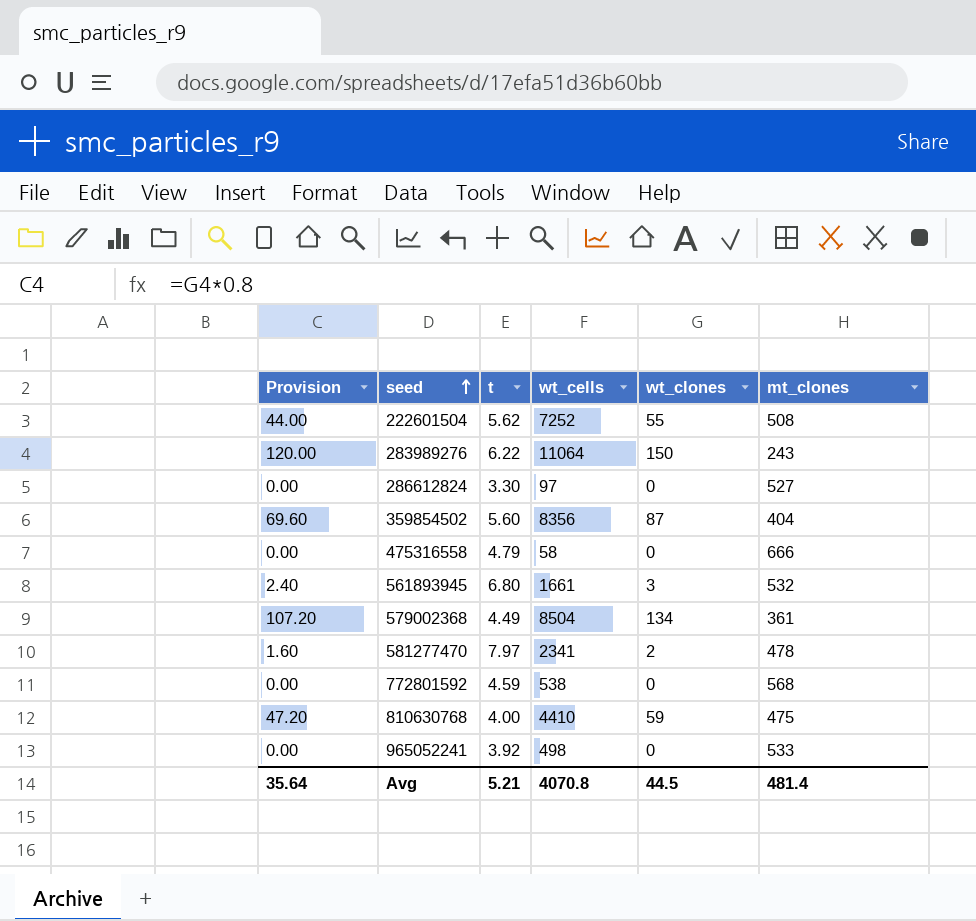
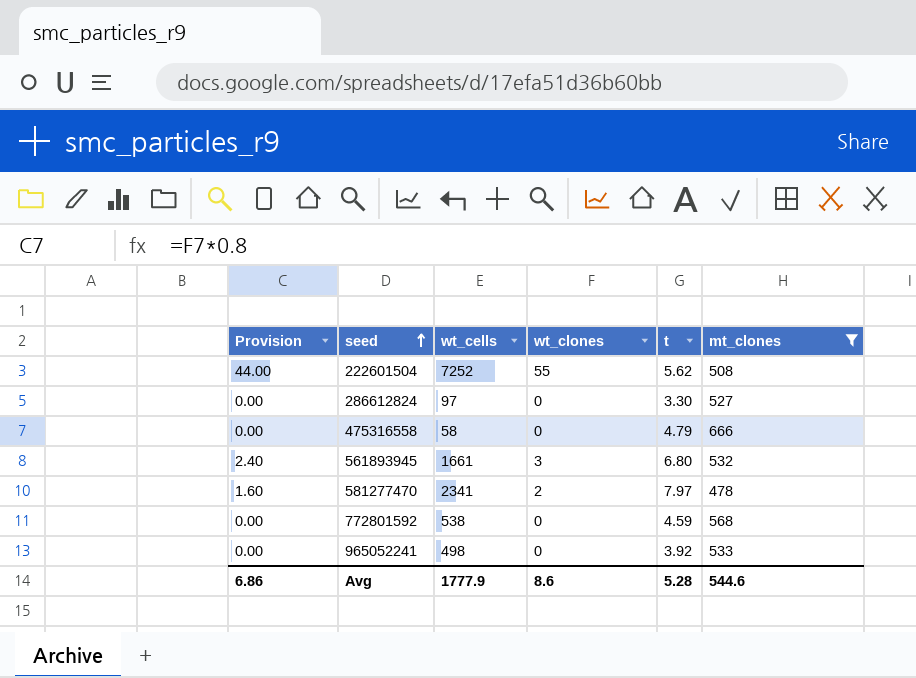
filter: none -> mt_clones >= 478
column t | position: 3 -> 5
Avg | Provision: 35.64 -> 6.86
Avg | wt_cells: 4070.8 -> 1777.9
Avg | wt_clones: 44.5 -> 8.6
Avg | t: 5.21 -> 5.28
Avg | mt_clones: 481.4 -> 544.6

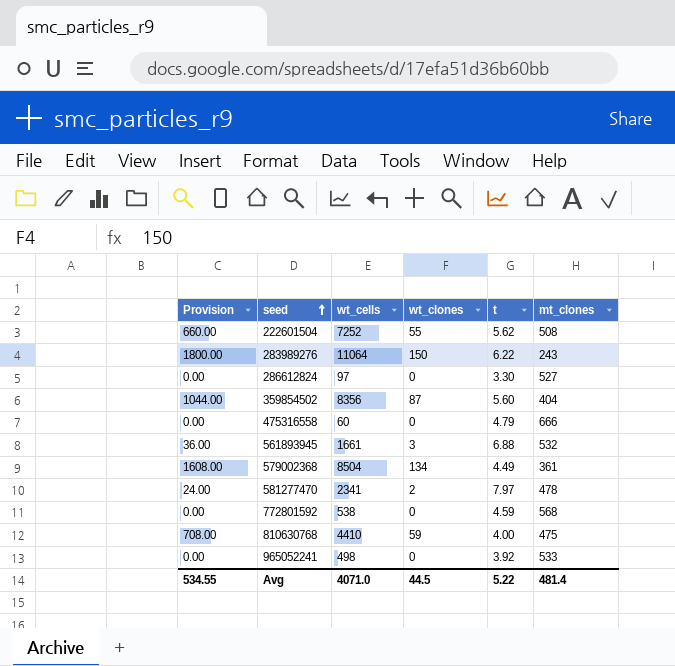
filter: mt_clones >= 478 -> none
column Provision | formula: [wt_clones] * 0.8 -> [wt_clones] * 12
475316558 | wt_cells: 58 -> 60
561893945 | t: 6.80 -> 6.88
Avg | Provision: 6.86 -> 534.55
Avg | wt_cells: 1777.9 -> 4071.0
Avg | wt_clones: 8.6 -> 44.5
Avg | t: 5.28 -> 5.22
Avg | mt_clones: 544.6 -> 481.4

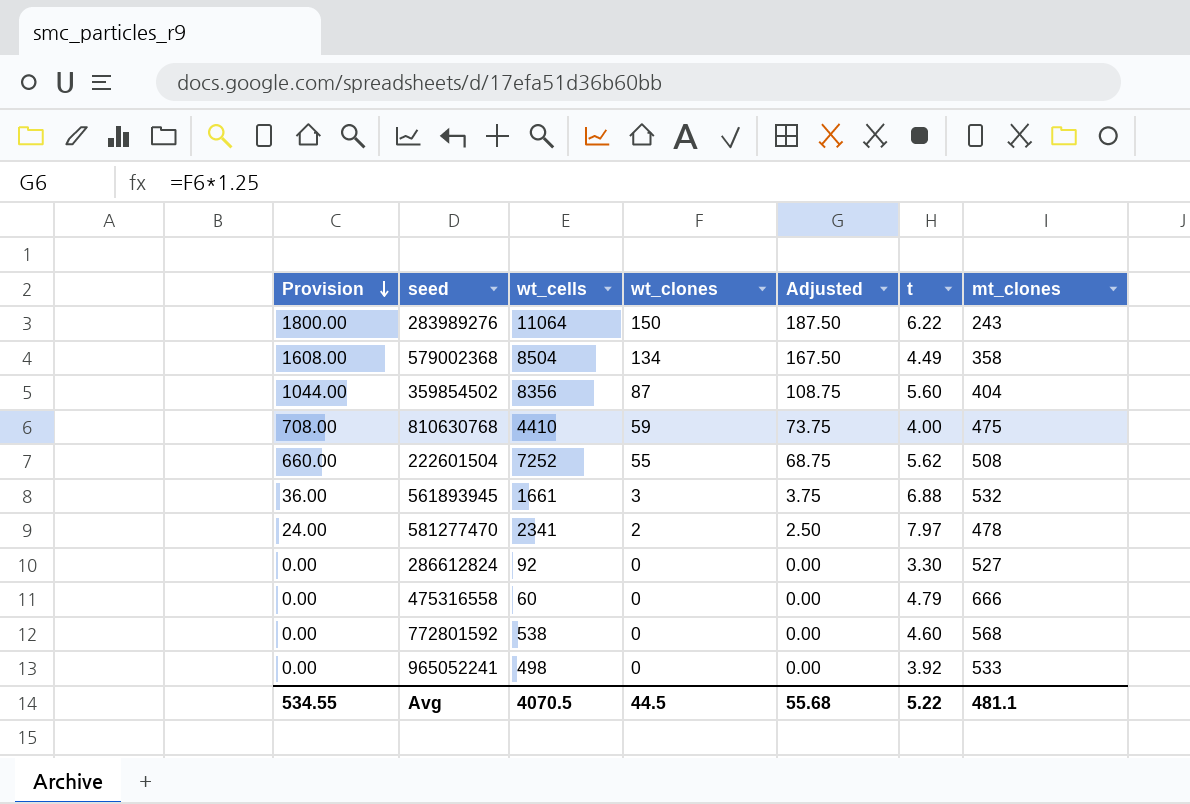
row order: seed ascending -> Provision descending
column Adjusted | formula: none -> [wt_clones] * 1.25
579002368 | mt_clones: 361 -> 358
286612824 | wt_cells: 97 -> 92
772801592 | t: 4.59 -> 4.60
Avg | wt_cells: 4071.0 -> 4070.5
Avg | mt_clones: 481.4 -> 481.1

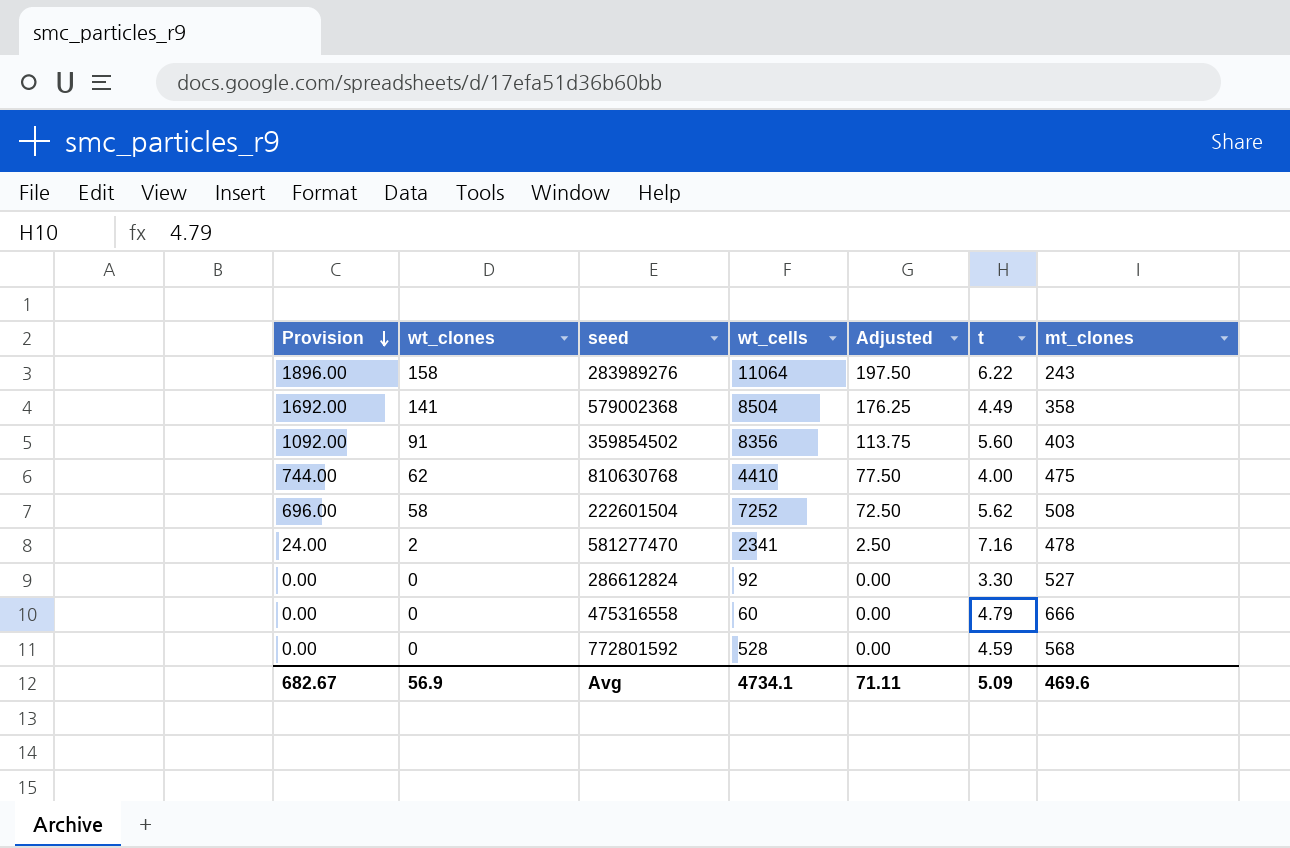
column wt_clones | position: 4 -> 2
row 561893945: 36.00 | 1661 | 3 | 3.75 | 6.88 | 532 -> none
row 965052241: 0.00 | 498 | 0 | 0.00 | 3.92 | 533 -> none
283989276 | Provision: 1800.00 -> 1896.00
283989276 | wt_clones: 150 -> 158
283989276 | Adjusted: 187.50 -> 197.50
579002368 | Provision: 1608.00 -> 1692.00
579002368 | wt_clones: 134 -> 141
579002368 | Adjusted: 167.50 -> 176.25
359854502 | Provision: 1044.00 -> 1092.00
359854502 | wt_clones: 87 -> 91
359854502 | Adjusted: 108.75 -> 113.75
359854502 | mt_clones: 404 -> 403
810630768 | Provision: 708.00 -> 744.00
810630768 | wt_clones: 59 -> 62
810630768 | Adjusted: 73.75 -> 77.50
222601504 | Provision: 660.00 -> 696.00
222601504 | wt_clones: 55 -> 58
222601504 | Adjusted: 68.75 -> 72.50
581277470 | t: 7.97 -> 7.16
772801592 | wt_cells: 538 -> 528
772801592 | t: 4.60 -> 4.59
Avg | Provision: 534.55 -> 682.67
Avg | wt_clones: 44.5 -> 56.9
Avg | wt_cells: 4070.5 -> 4734.1
Avg | Adjusted: 55.68 -> 71.11
Avg | t: 5.22 -> 5.09
Avg | mt_clones: 481.1 -> 469.6

